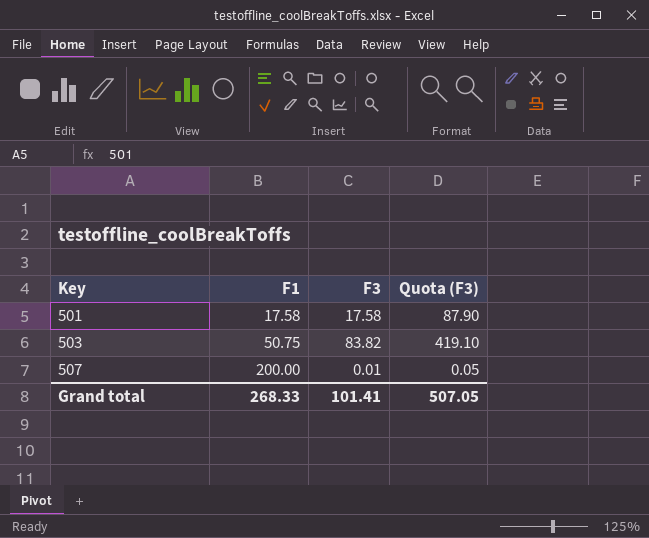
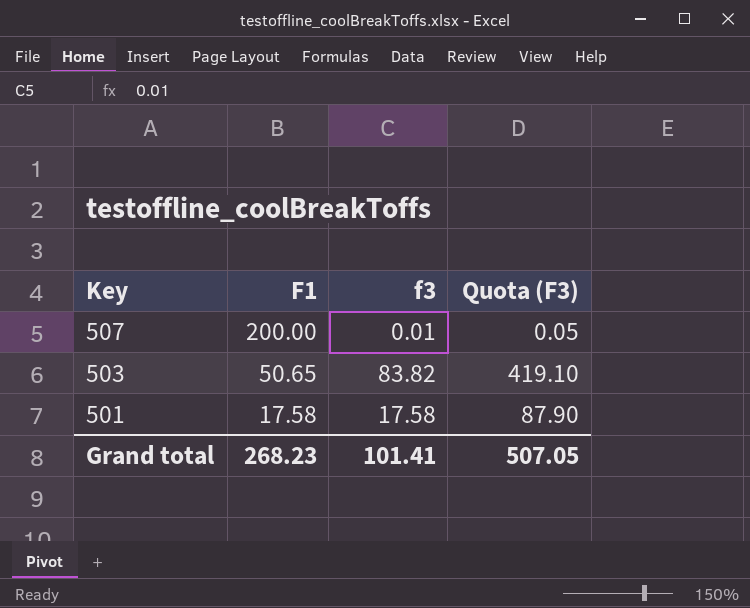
row order: Key ascending -> Key descending
column name: F3 -> f3
503 | F1: 50.75 -> 50.65
Grand total | F1: 268.33 -> 268.23

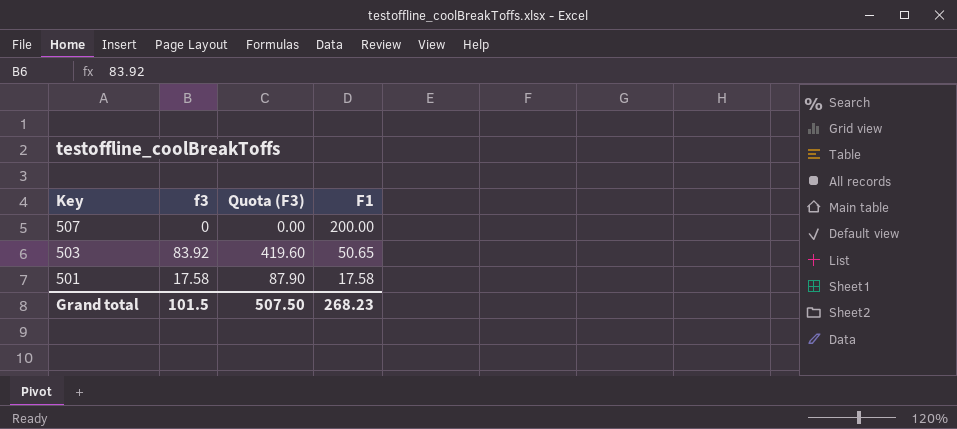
column F1 | position: 2 -> 4
507 | f3: 0.01 -> 0
507 | Quota (F3): 0.05 -> 0.00
503 | f3: 83.82 -> 83.92
503 | Quota (F3): 419.10 -> 419.60
Grand total | f3: 101.41 -> 101.5
Grand total | Quota (F3): 507.05 -> 507.50

